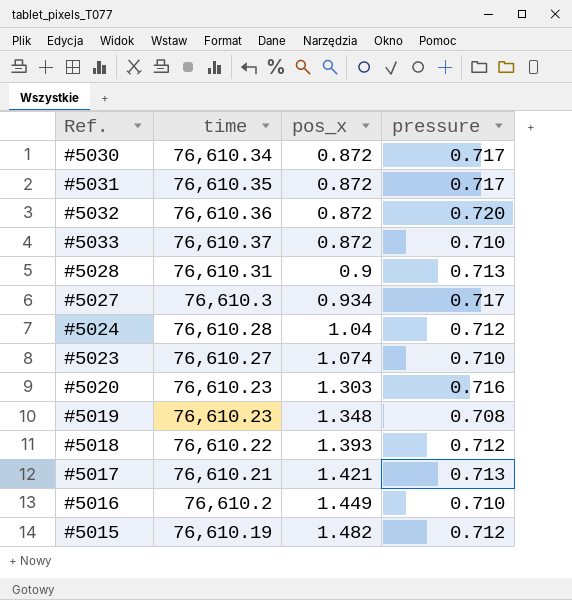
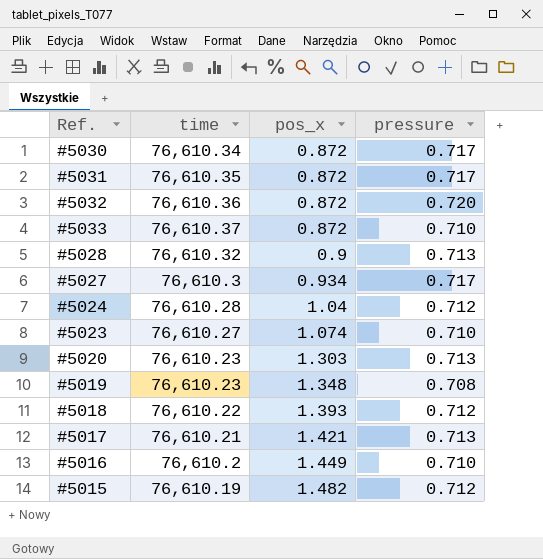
#5028 | time: 76,610.31 -> 76,610.32
#5020 | pressure: 0.716 -> 0.713

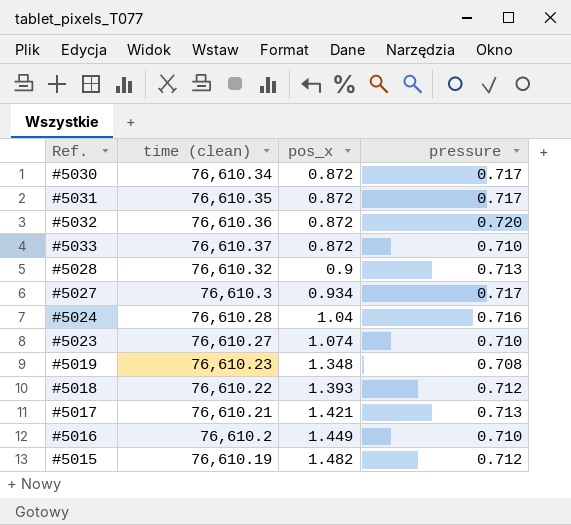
column name: time -> time (clean)
row #5020: 76,610.23 | 1.303 | 0.713 -> none
#5024 | pressure: 0.712 -> 0.716

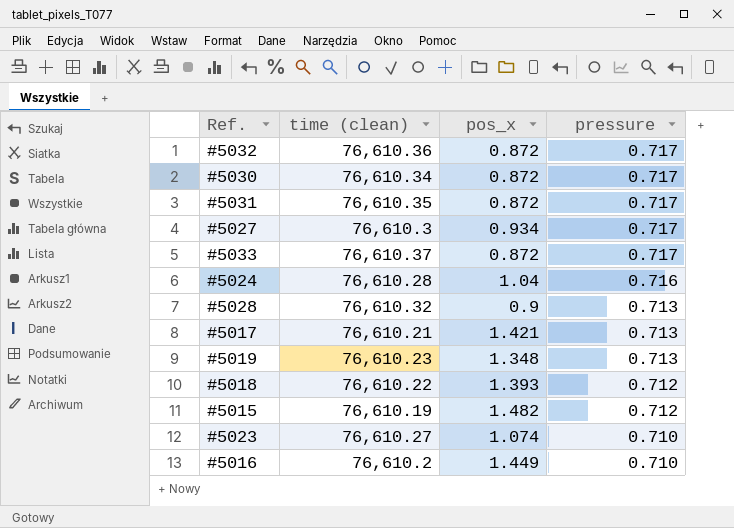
row order: pos_x ascending -> pressure descending
#5032 | pressure: 0.720 -> 0.717
#5033 | pressure: 0.710 -> 0.717
#5019 | pressure: 0.708 -> 0.713

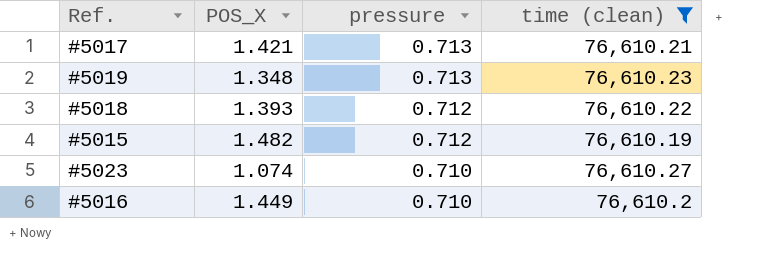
filter: none -> time (clean) <= 76,610.27
column name: pos_x -> POS_X
column time (clean) | position: 2 -> 4

